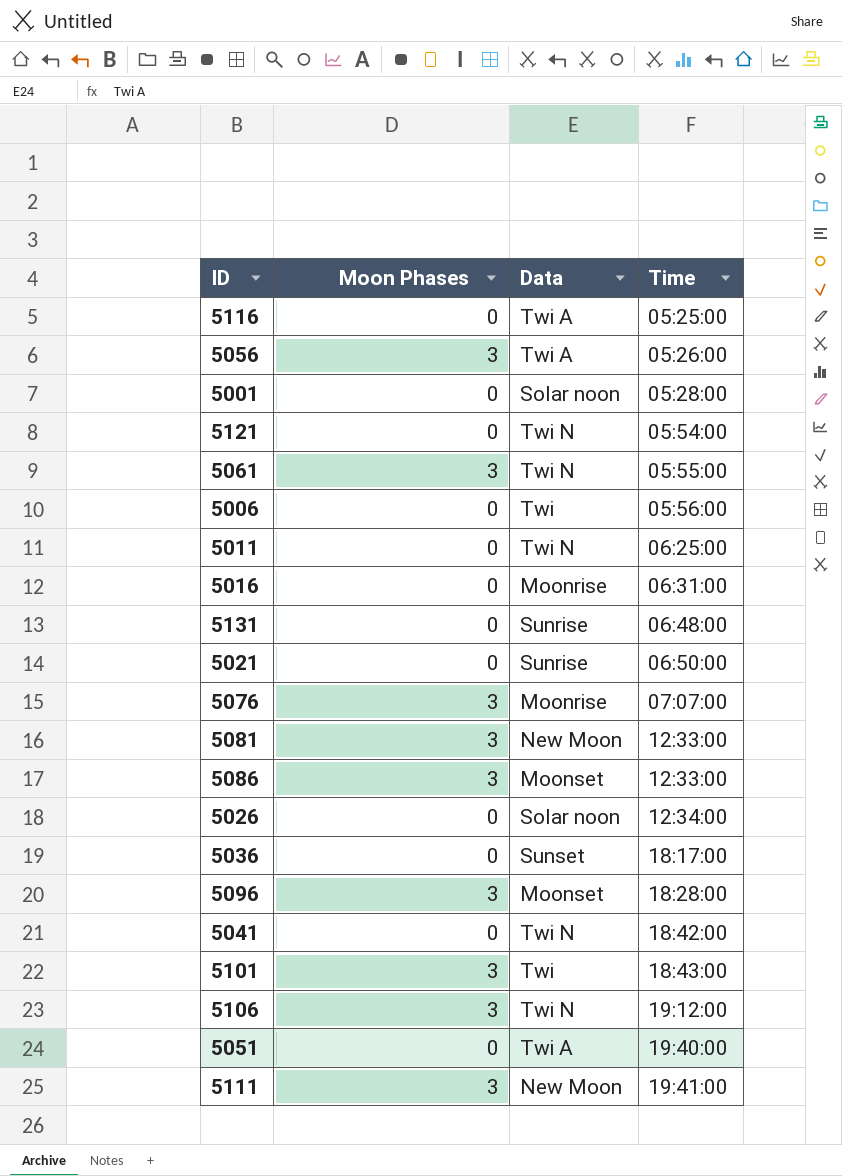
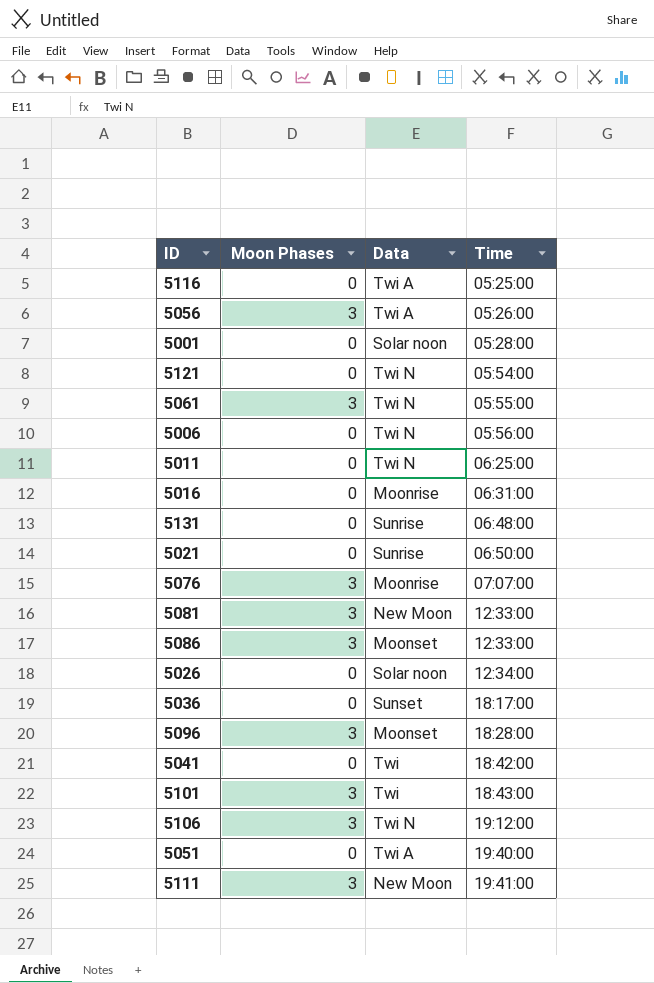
5006 | Data: Twi -> Twi N
5041 | Data: Twi N -> Twi

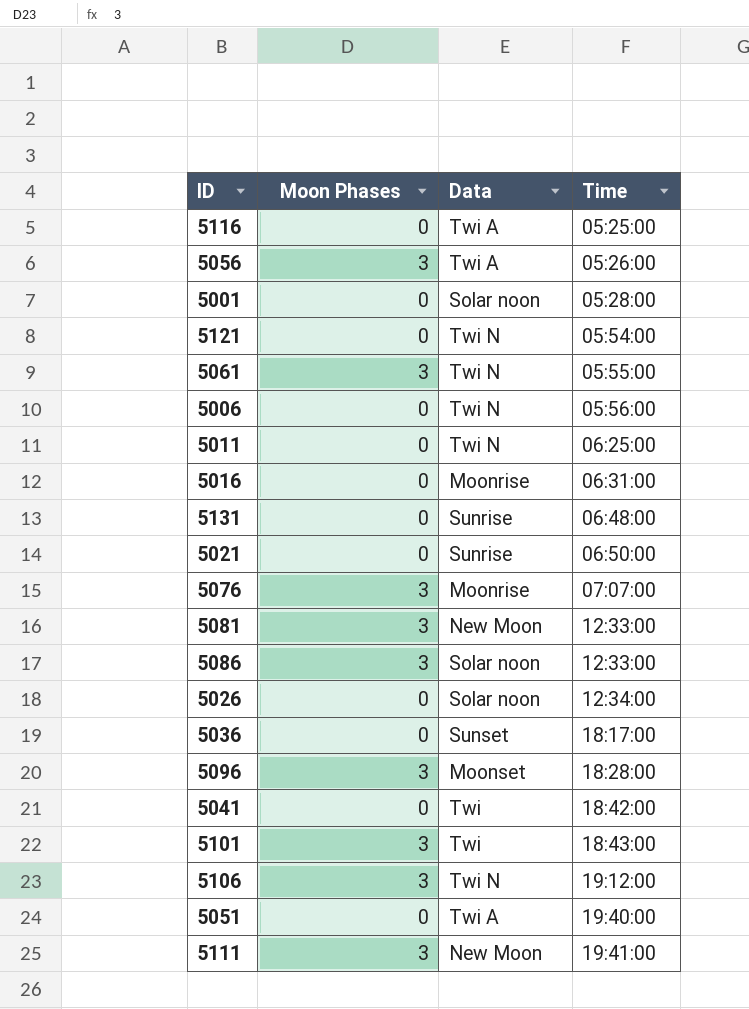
5086 | Data: Moonset -> Solar noon

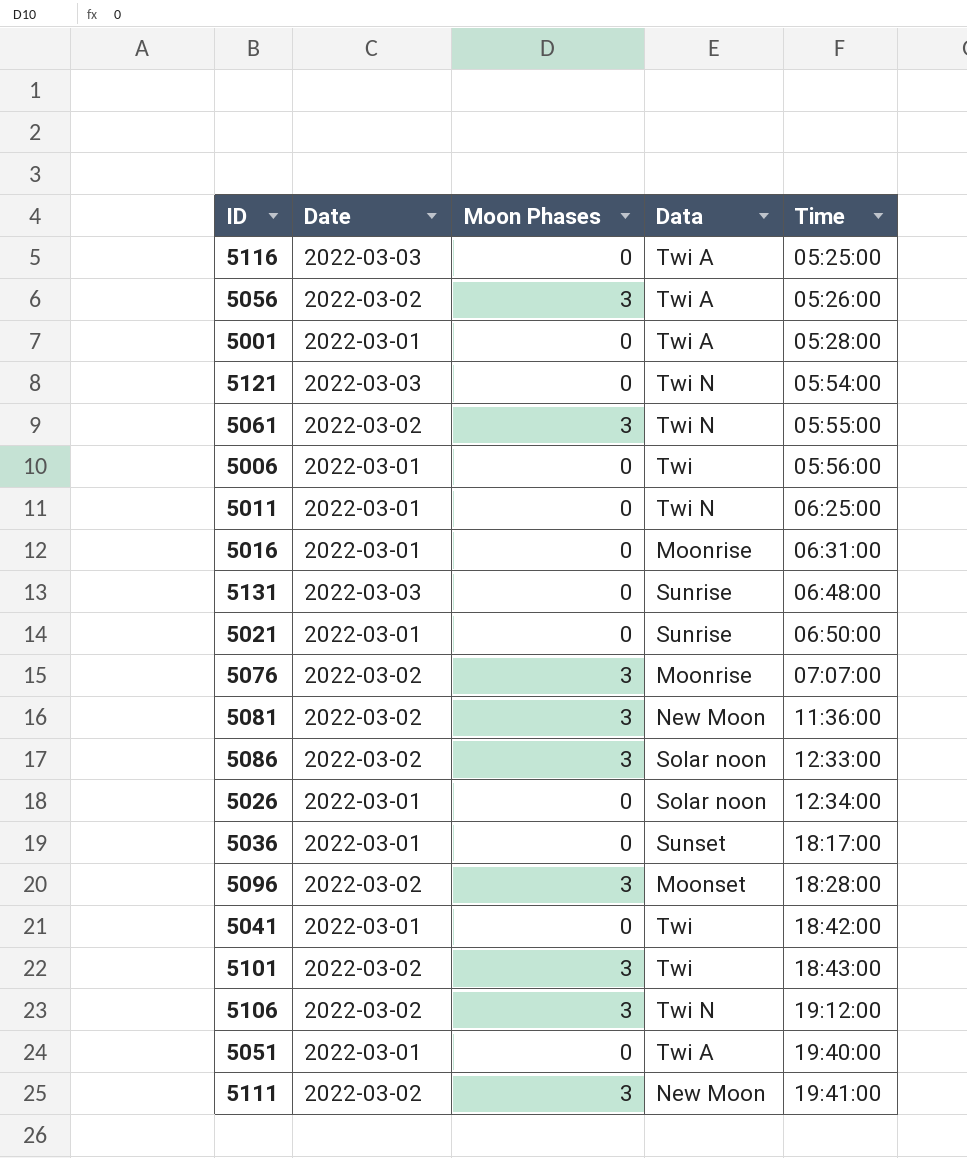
column Date | position: none -> 2
5001 | Data: Solar noon -> Twi A
5006 | Data: Twi N -> Twi
5081 | Time: 12:33:00 -> 11:36:00

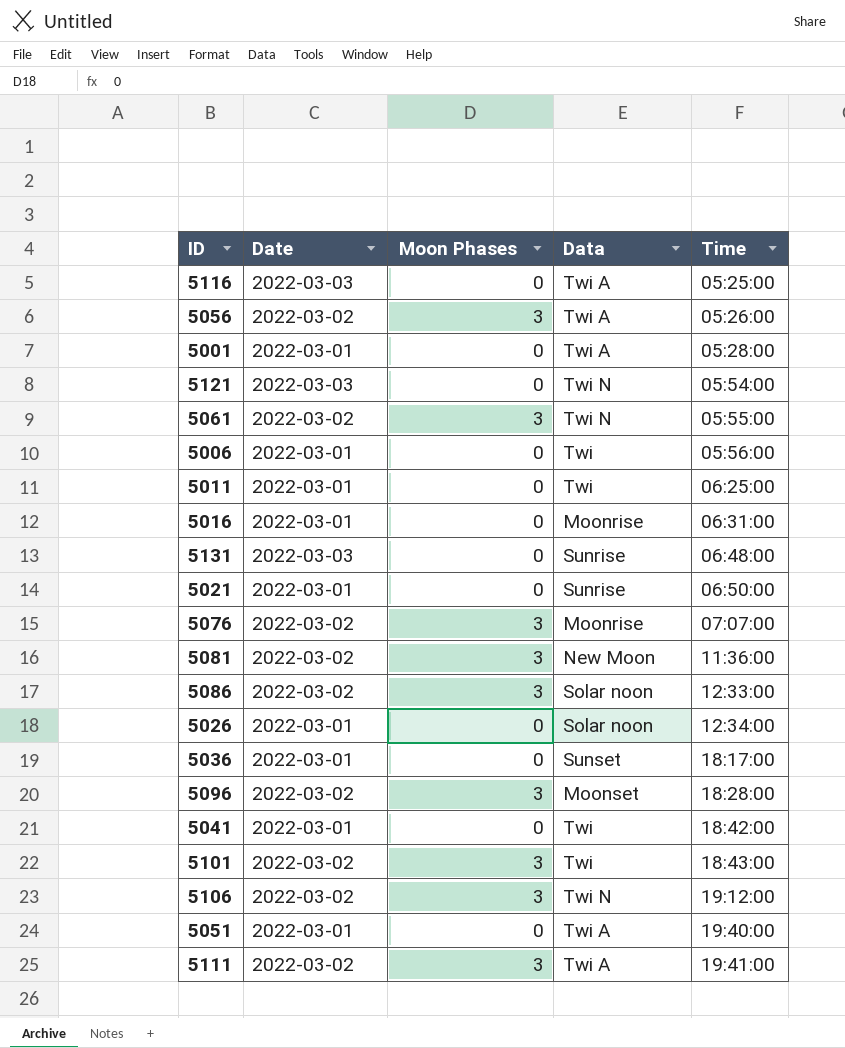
5011 | Data: Twi N -> Twi
5111 | Data: New Moon -> Twi A

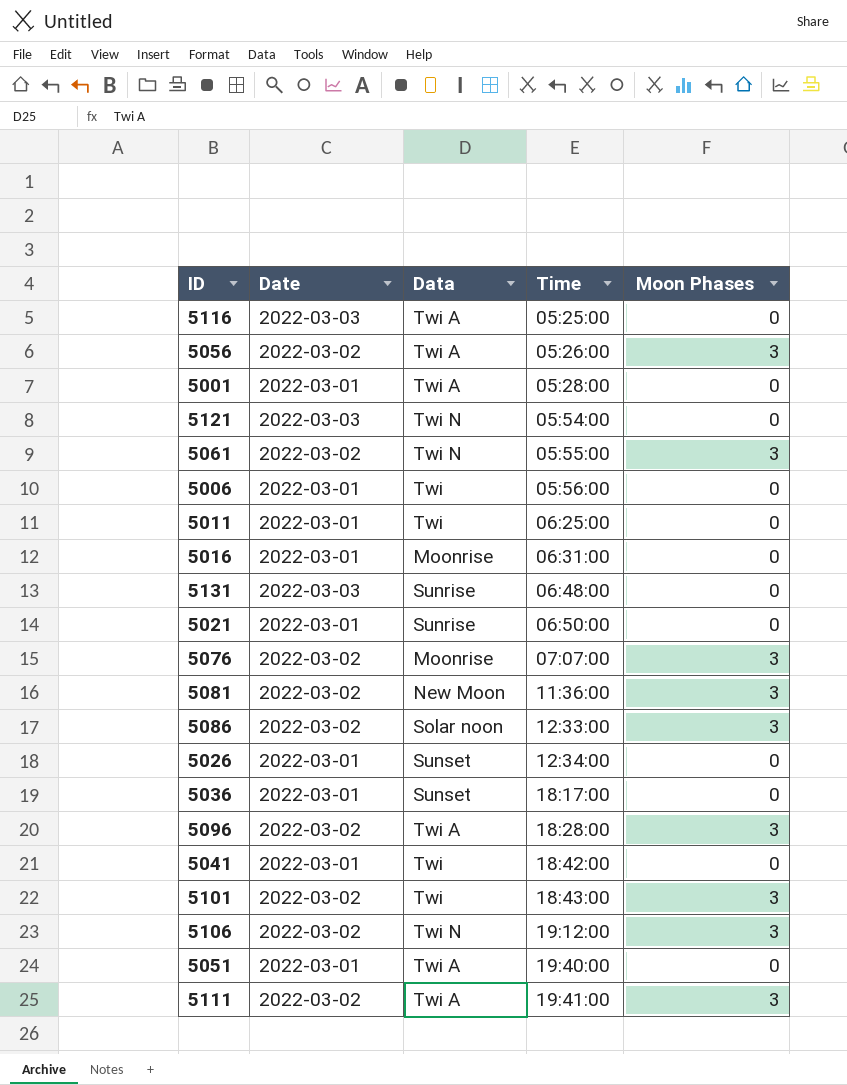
column Moon Phases | position: 3 -> 5
5026 | Data: Solar noon -> Sunset
5096 | Data: Moonset -> Twi A

